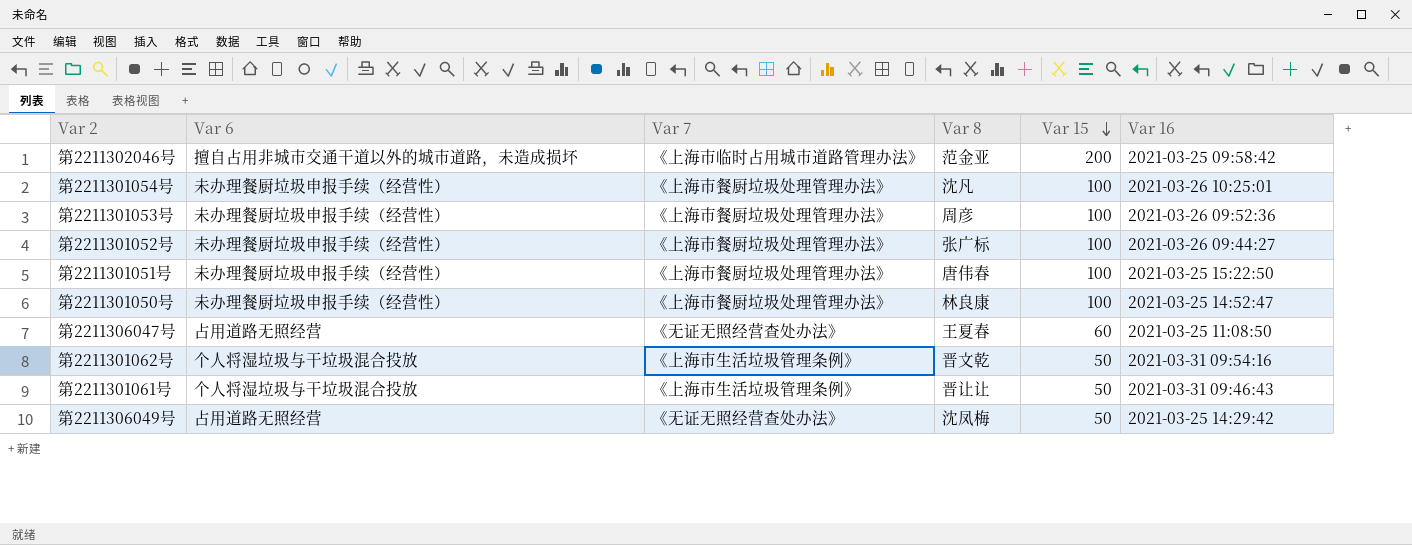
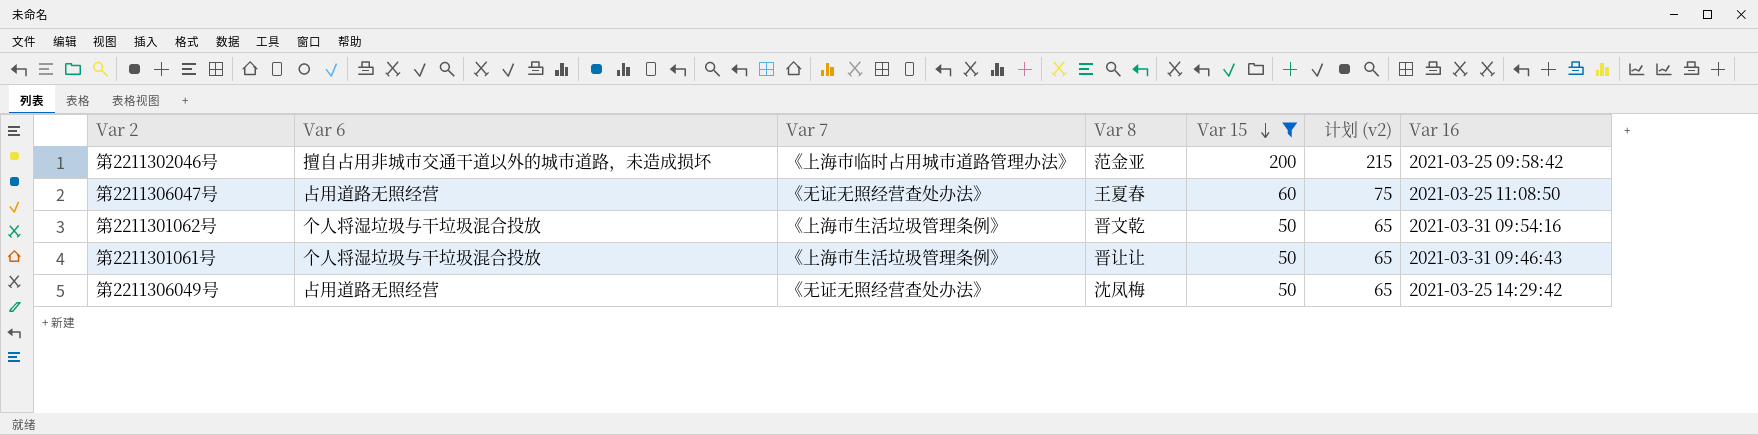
filter: none -> Var 15 != 100
column 计划 (v2) | formula: none -> [Var 15] + 15

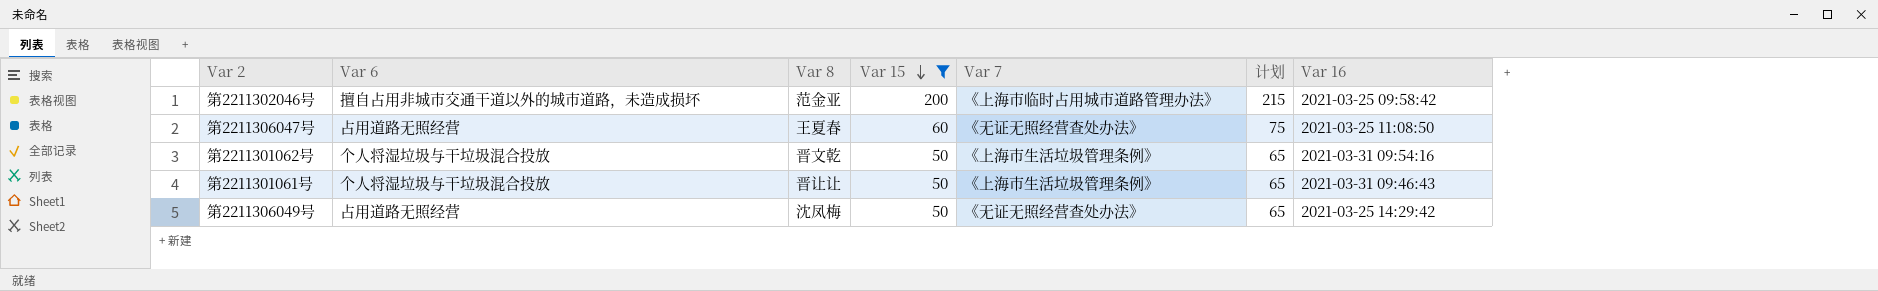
column Var 7 | position: 3 -> 5
column name: 计划 (v2) -> 计划

